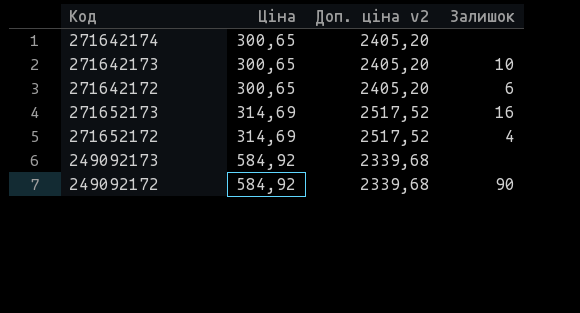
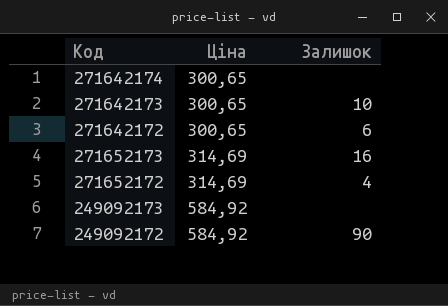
column Доп. ціна v2 | position: 3 -> none

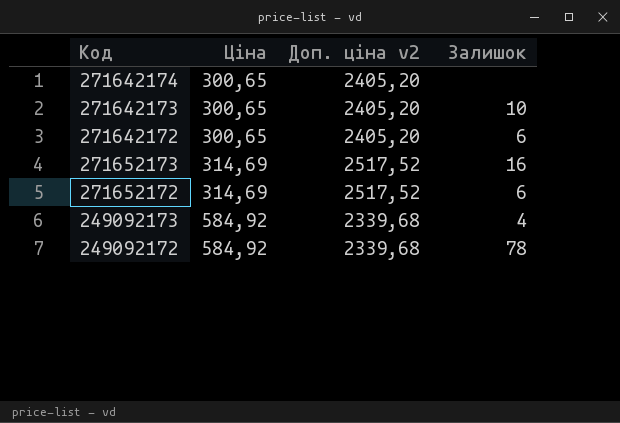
column Доп. ціна v2 | position: none -> 3
271652172 | Залишок: 4 -> 6
249092173 | Залишок: none -> 4
249092172 | Залишок: 90 -> 78

